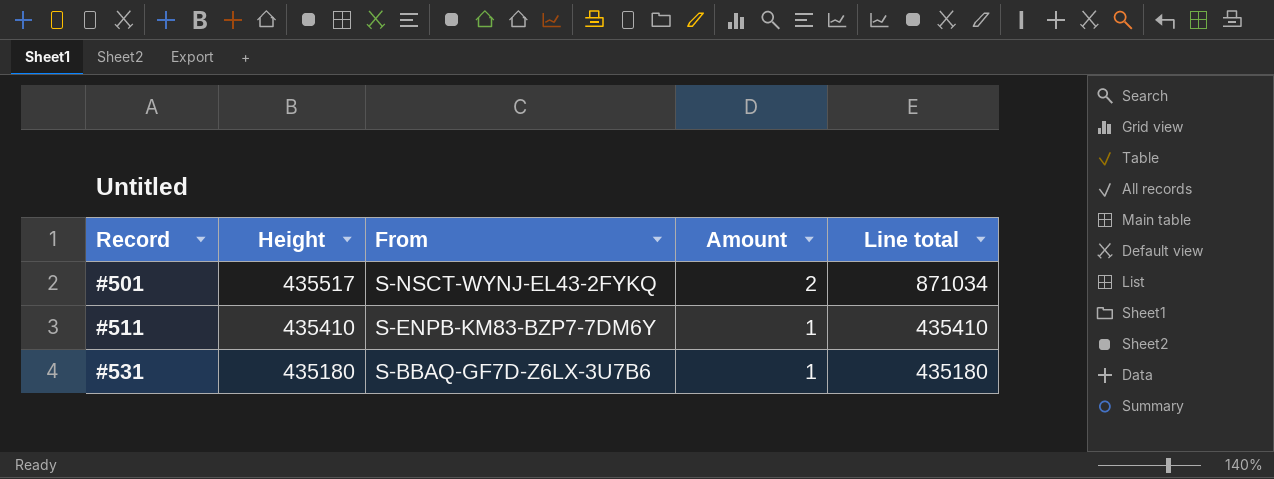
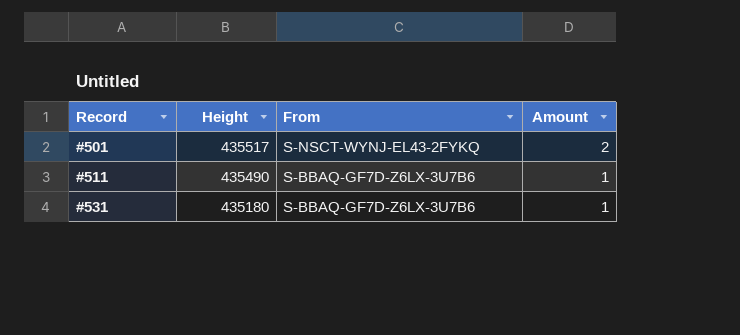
column Line total | formula: [Height] * [Amount] -> none
#511 | Height: 435410 -> 435490
#511 | From: S-ENPB-KM83-BZP7-7DM6Y -> S-BBAQ-GF7D-Z6LX-3U7B6

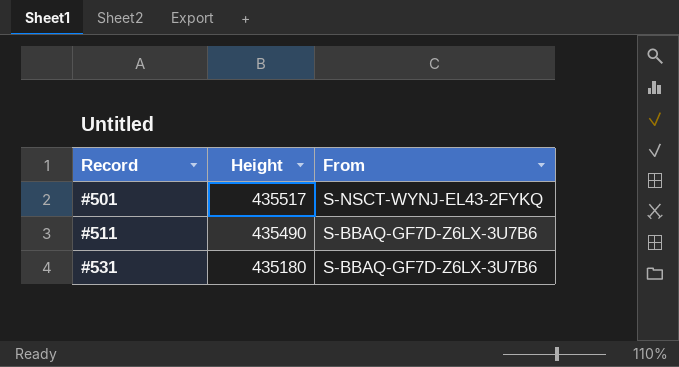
column Amount | position: 4 -> none

